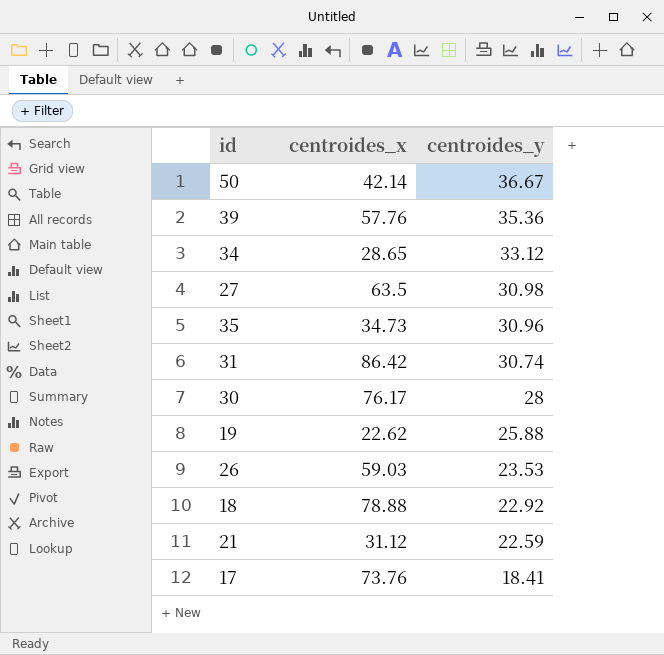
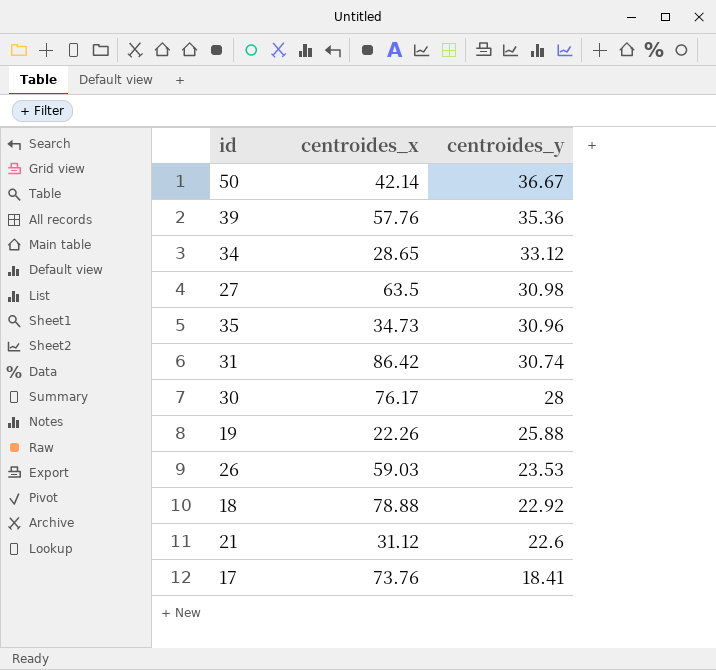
19 | centroides_x: 22.62 -> 22.26
21 | centroides_y: 22.59 -> 22.6

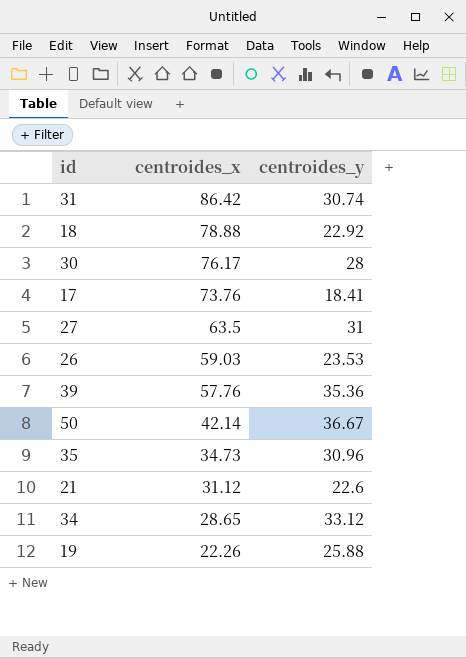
row order: centroides_y descending -> centroides_x descending
27 | centroides_y: 30.98 -> 31

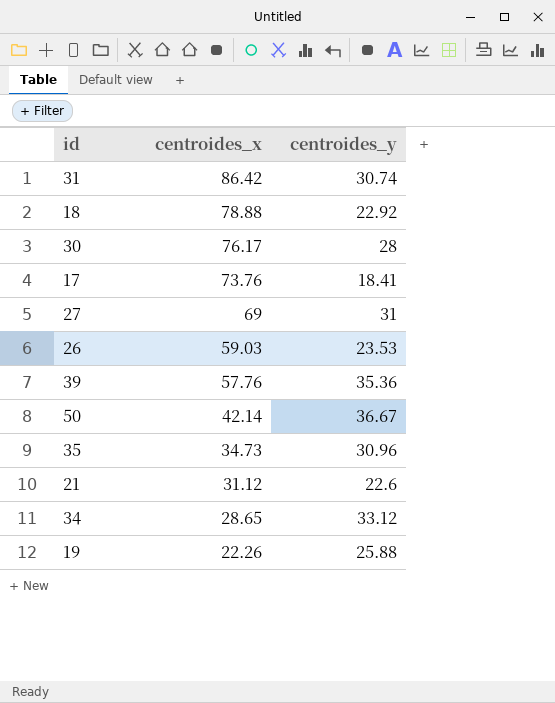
27 | centroides_x: 63.5 -> 69

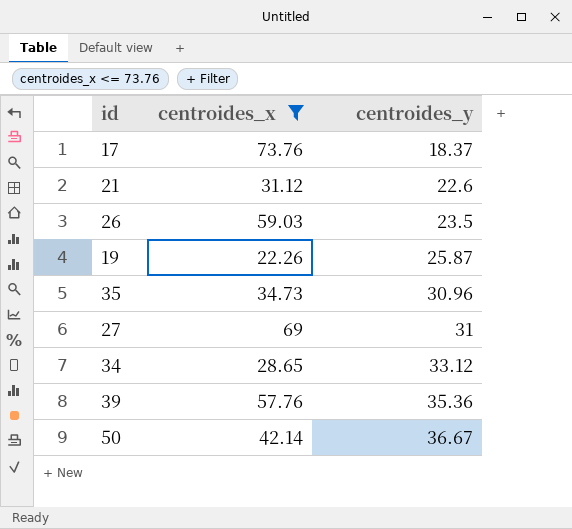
filter: none -> centroides_x <= 73.76
row order: centroides_x descending -> centroides_y ascending
17 | centroides_y: 18.41 -> 18.37
26 | centroides_y: 23.53 -> 23.5
19 | centroides_y: 25.88 -> 25.87

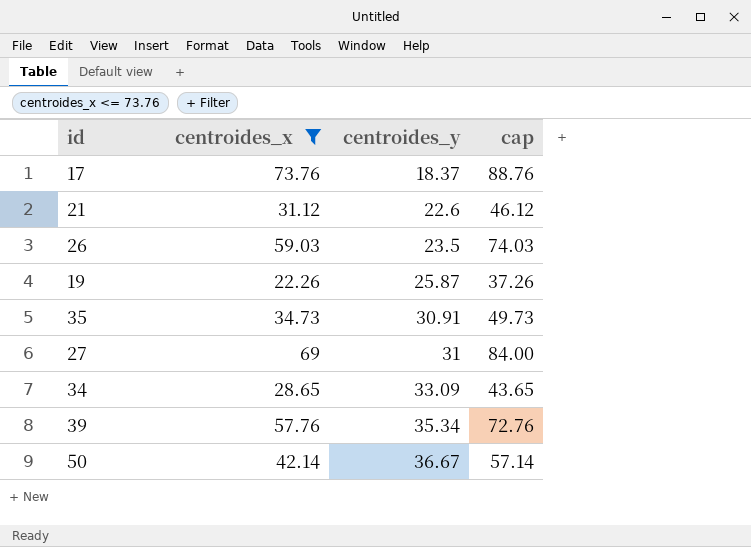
column cap | formula: none -> [centroides_x] + 15
35 | centroides_y: 30.96 -> 30.91
34 | centroides_y: 33.12 -> 33.09
39 | centroides_y: 35.36 -> 35.34

